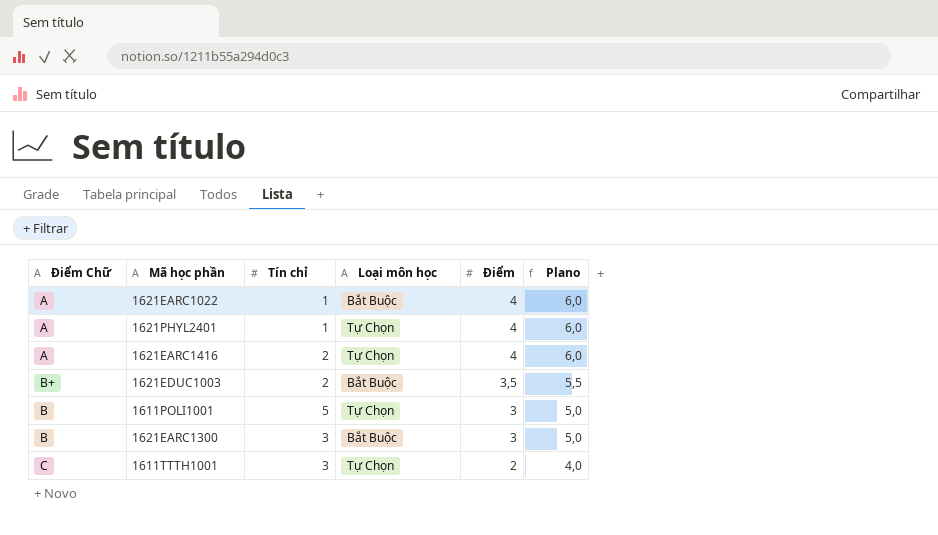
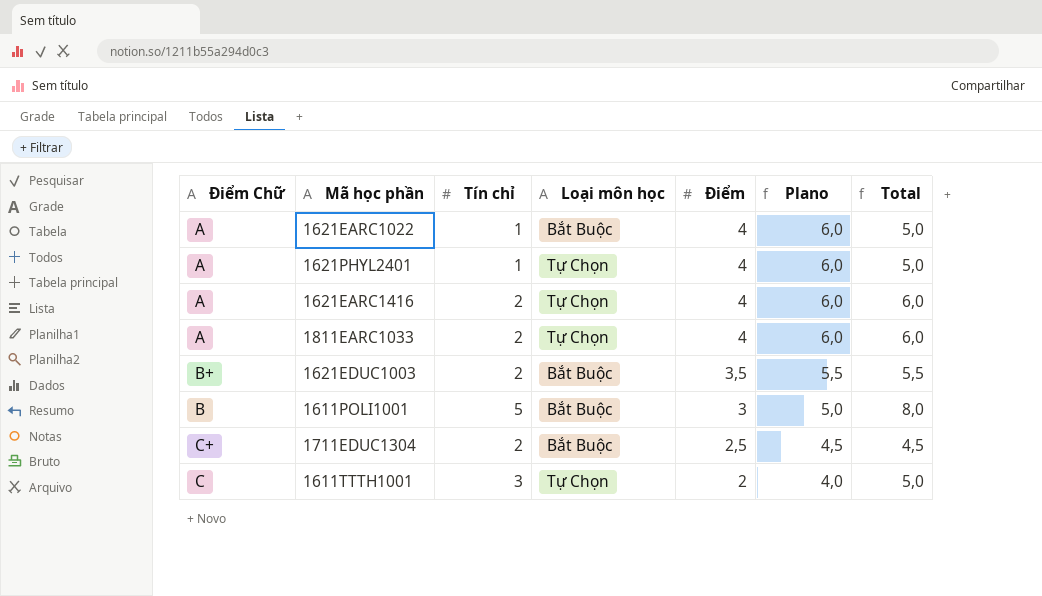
column Total | formula: none -> [Tín chỉ] + [Điểm]
row 1621EARC1300: B | 3 | Bắt Buộc | 3 | 5,0 -> none
row 1811EARC1033: none -> A | 2 | Tự Chọn | 4 | 6,0 | 6,0
1611POLI1001 | Loại môn học: Tự Chọn -> Bắt Buộc
row 1711EDUC1304: none -> C+ | 2 | Bắt Buộc | 2,5 | 4,5 | 4,5

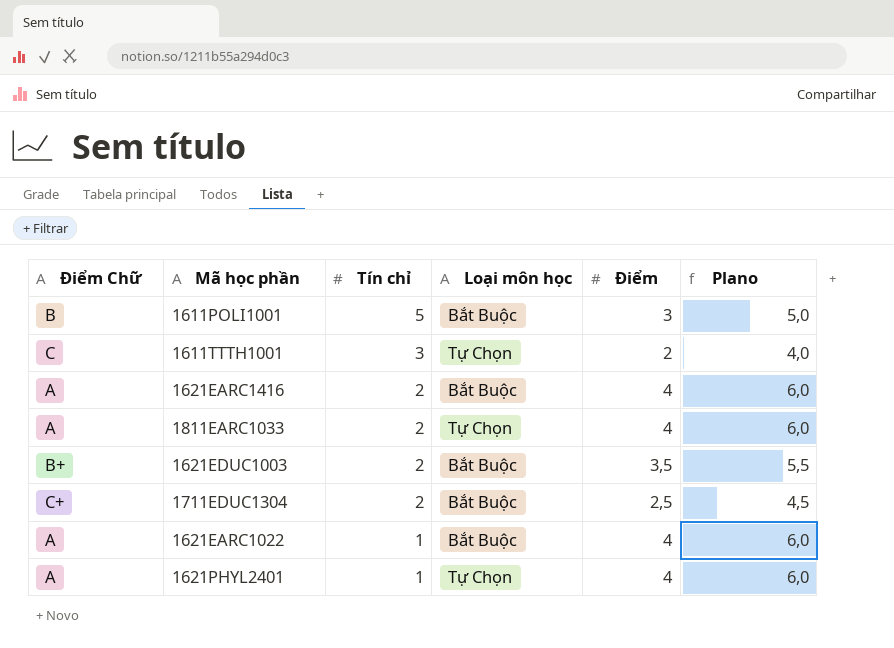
row order: Điểm descending -> Tín chỉ descending
column Total | formula: [Tín chỉ] + [Điểm] -> none
1621EARC1416 | Loại môn học: Tự Chọn -> Bắt Buộc

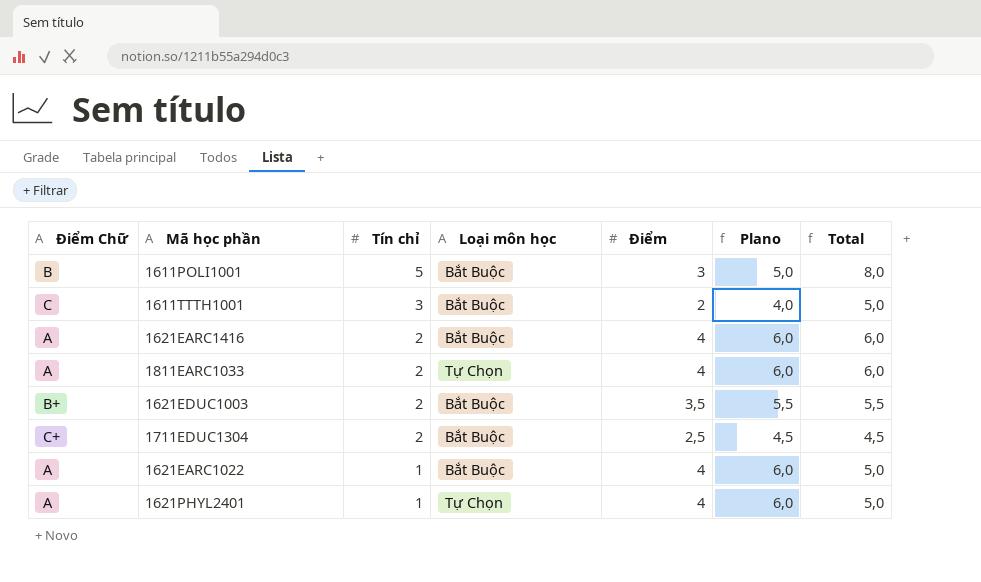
column Total | formula: none -> [Tín chỉ] + [Điểm]
1611TTTH1001 | Loại môn học: Tự Chọn -> Bắt Buộc

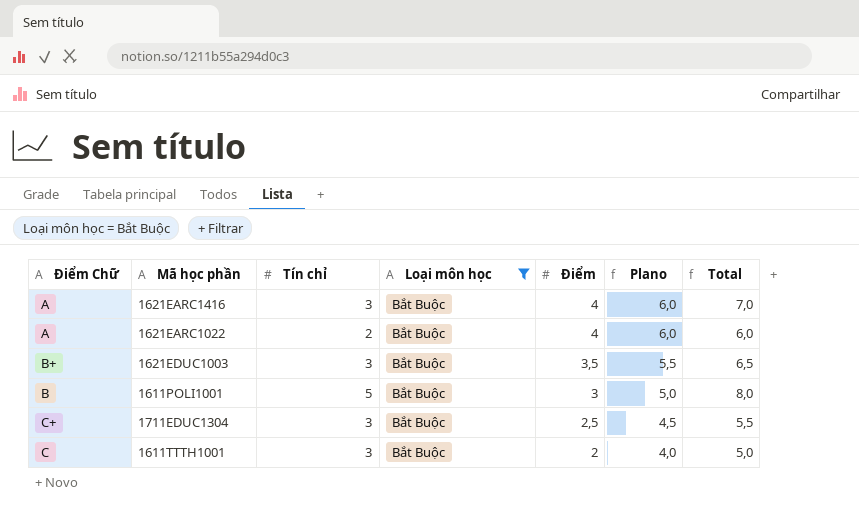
filter: none -> Loại môn học = Bắt Buộc
row order: Tín chỉ descending -> Điểm descending
1621EARC1416 | Tín chỉ: 2 -> 3
1621EARC1416 | Total: 6,0 -> 7,0
1621EARC1022 | Tín chỉ: 1 -> 2
1621EARC1022 | Total: 5,0 -> 6,0
1621EDUC1003 | Tín chỉ: 2 -> 3
1621EDUC1003 | Total: 5,5 -> 6,5
1711EDUC1304 | Tín chỉ: 2 -> 3
1711EDUC1304 | Total: 4,5 -> 5,5

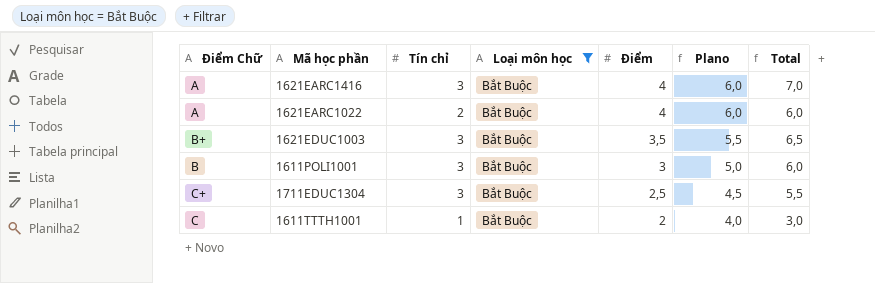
1611POLI1001 | Tín chỉ: 5 -> 3
1611POLI1001 | Total: 8,0 -> 6,0
1611TTTH1001 | Tín chỉ: 3 -> 1
1611TTTH1001 | Total: 5,0 -> 3,0

